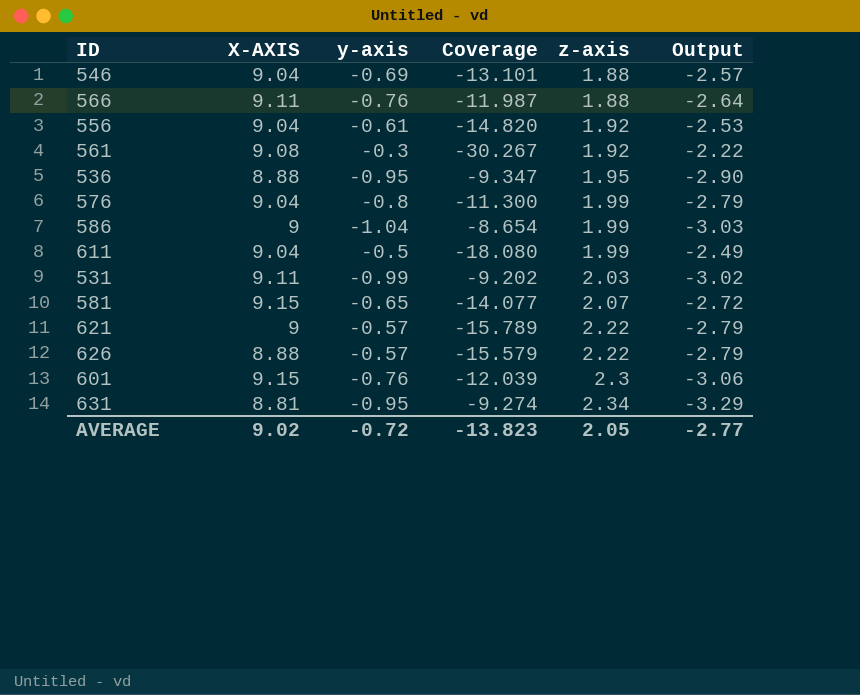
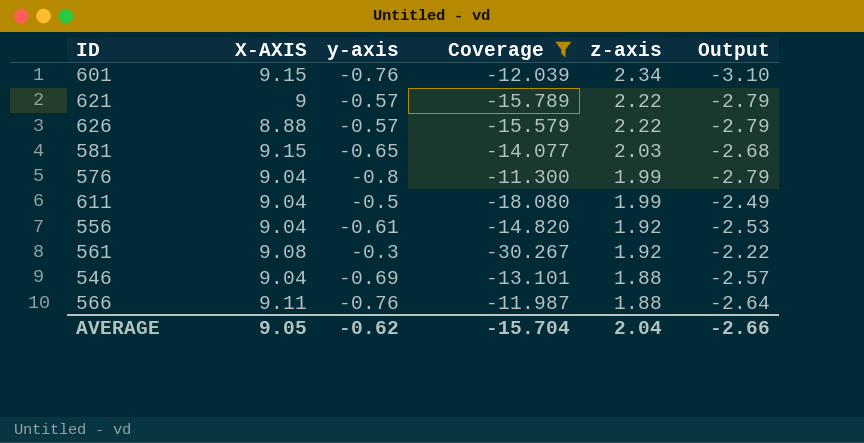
filter: none -> Coverage <= -11.300
row order: z-axis ascending -> z-axis descending
601 | z-axis: 2.3 -> 2.34
601 | Output: -3.06 -> -3.10
581 | z-axis: 2.07 -> 2.03
581 | Output: -2.72 -> -2.68
AVERAGE | X-AXIS: 9.02 -> 9.05
AVERAGE | y-axis: -0.72 -> -0.62
AVERAGE | Coverage: -13.823 -> -15.704
AVERAGE | z-axis: 2.05 -> 2.04
AVERAGE | Output: -2.77 -> -2.66

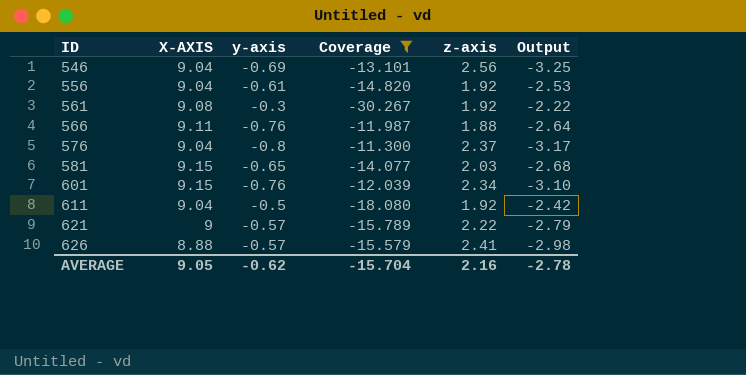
row order: z-axis descending -> ID ascending
546 | z-axis: 1.88 -> 2.56
546 | Output: -2.57 -> -3.25
576 | z-axis: 1.99 -> 2.37
576 | Output: -2.79 -> -3.17
611 | z-axis: 1.99 -> 1.92
611 | Output: -2.49 -> -2.42
626 | z-axis: 2.22 -> 2.41
626 | Output: -2.79 -> -2.98
AVERAGE | z-axis: 2.04 -> 2.16
AVERAGE | Output: -2.66 -> -2.78

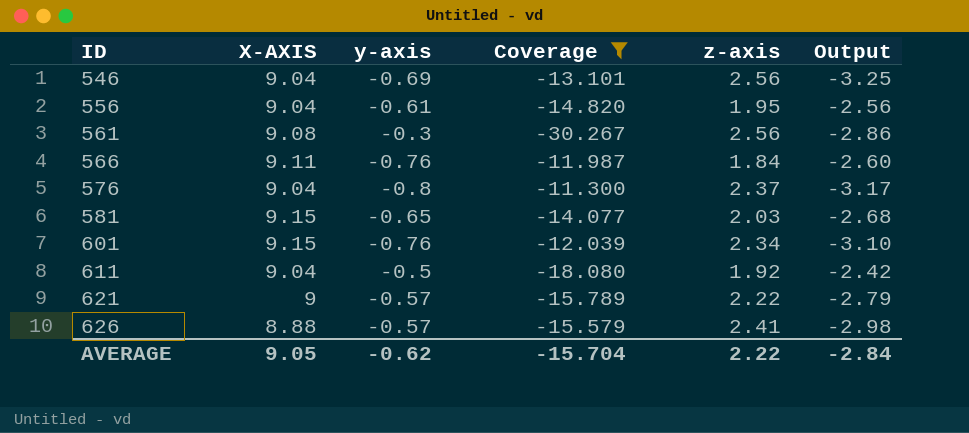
556 | z-axis: 1.92 -> 1.95
556 | Output: -2.53 -> -2.56
561 | z-axis: 1.92 -> 2.56
561 | Output: -2.22 -> -2.86
566 | z-axis: 1.88 -> 1.84
566 | Output: -2.64 -> -2.60
AVERAGE | z-axis: 2.16 -> 2.22
AVERAGE | Output: -2.78 -> -2.84

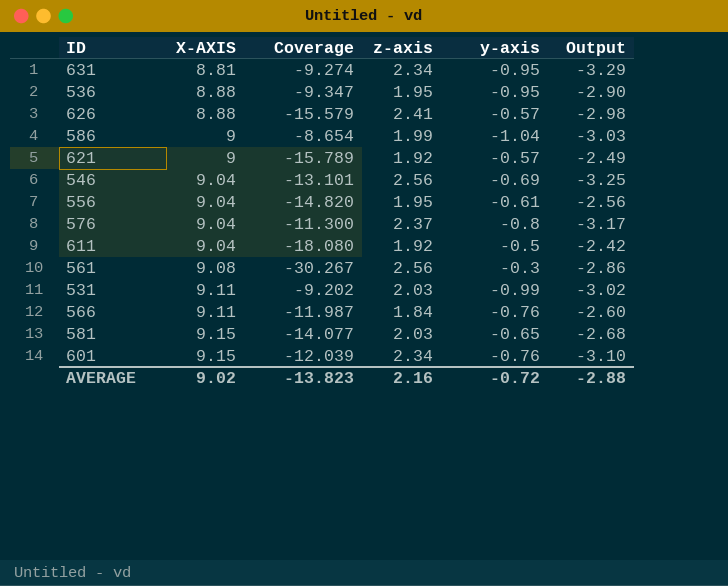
filter: Coverage <= -11.300 -> none
row order: ID ascending -> X-AXIS ascending
column y-axis | position: 3 -> 5
621 | z-axis: 2.22 -> 1.92
621 | Output: -2.79 -> -2.49
AVERAGE | X-AXIS: 9.05 -> 9.02
AVERAGE | Coverage: -15.704 -> -13.823
AVERAGE | z-axis: 2.22 -> 2.16
AVERAGE | y-axis: -0.62 -> -0.72
AVERAGE | Output: -2.84 -> -2.88

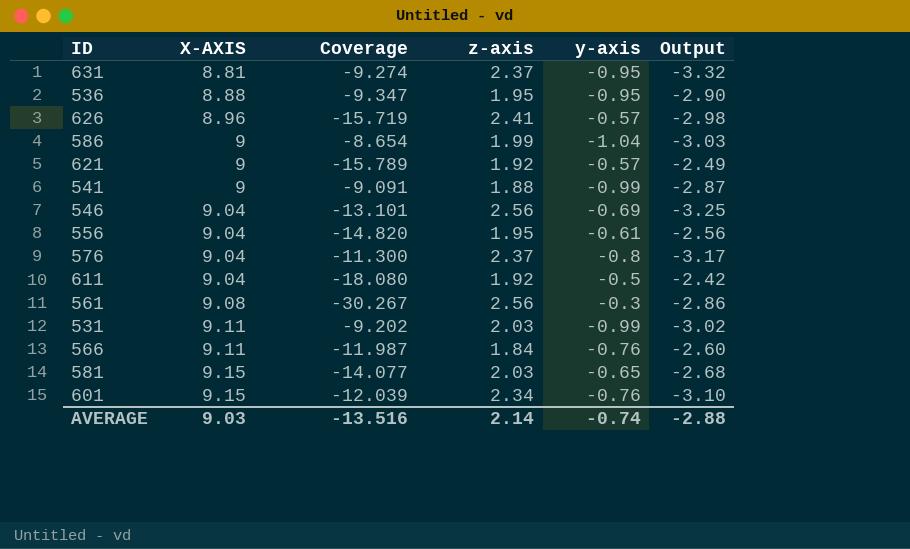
631 | z-axis: 2.34 -> 2.37
631 | Output: -3.29 -> -3.32
626 | X-AXIS: 8.88 -> 8.96
626 | Coverage: -15.579 -> -15.719
row 541: none -> 9 | -9.091 | 1.88 | -0.99 | -2.87
AVERAGE | X-AXIS: 9.02 -> 9.03
AVERAGE | Coverage: -13.823 -> -13.516
AVERAGE | z-axis: 2.16 -> 2.14
AVERAGE | y-axis: -0.72 -> -0.74

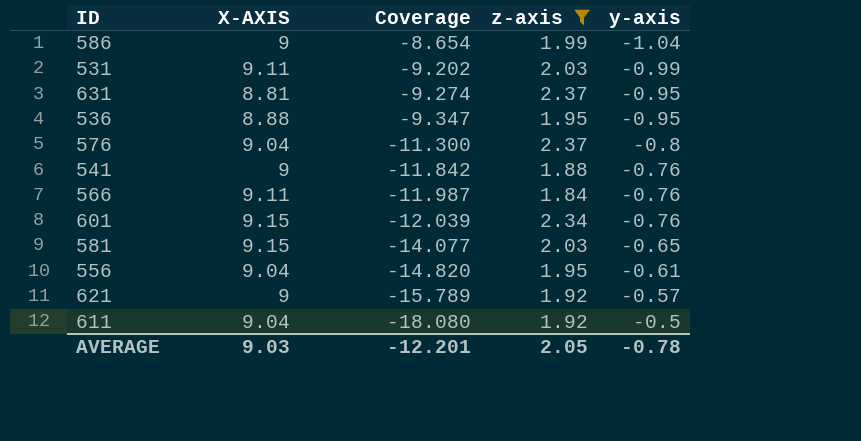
filter: none -> z-axis <= 2.37
row order: X-AXIS ascending -> Coverage descending
column Output | formula: [y-axis] - [z-axis] -> none
541 | Coverage: -9.091 -> -11.842
541 | y-axis: -0.99 -> -0.76
AVERAGE | Coverage: -13.516 -> -12.201
AVERAGE | z-axis: 2.14 -> 2.05
AVERAGE | y-axis: -0.74 -> -0.78

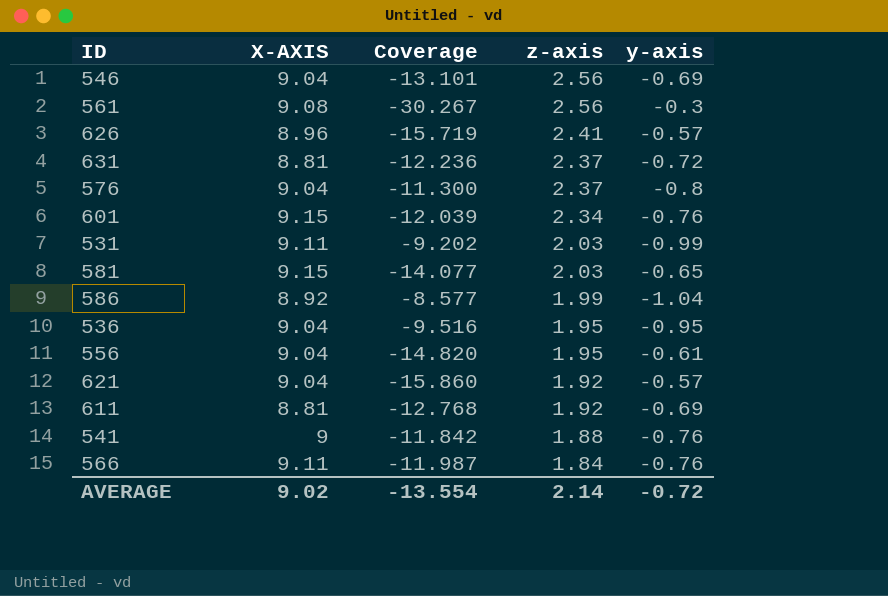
filter: z-axis <= 2.37 -> none
row order: Coverage descending -> z-axis descending
631 | Coverage: -9.274 -> -12.236
631 | y-axis: -0.95 -> -0.72
586 | X-AXIS: 9 -> 8.92
586 | Coverage: -8.654 -> -8.577
536 | X-AXIS: 8.88 -> 9.04
536 | Coverage: -9.347 -> -9.516
621 | X-AXIS: 9 -> 9.04
621 | Coverage: -15.789 -> -15.860
611 | X-AXIS: 9.04 -> 8.81
611 | Coverage: -18.080 -> -12.768
611 | y-axis: -0.5 -> -0.69
AVERAGE | X-AXIS: 9.03 -> 9.02
AVERAGE | Coverage: -12.201 -> -13.554
AVERAGE | z-axis: 2.05 -> 2.14
AVERAGE | y-axis: -0.78 -> -0.72

